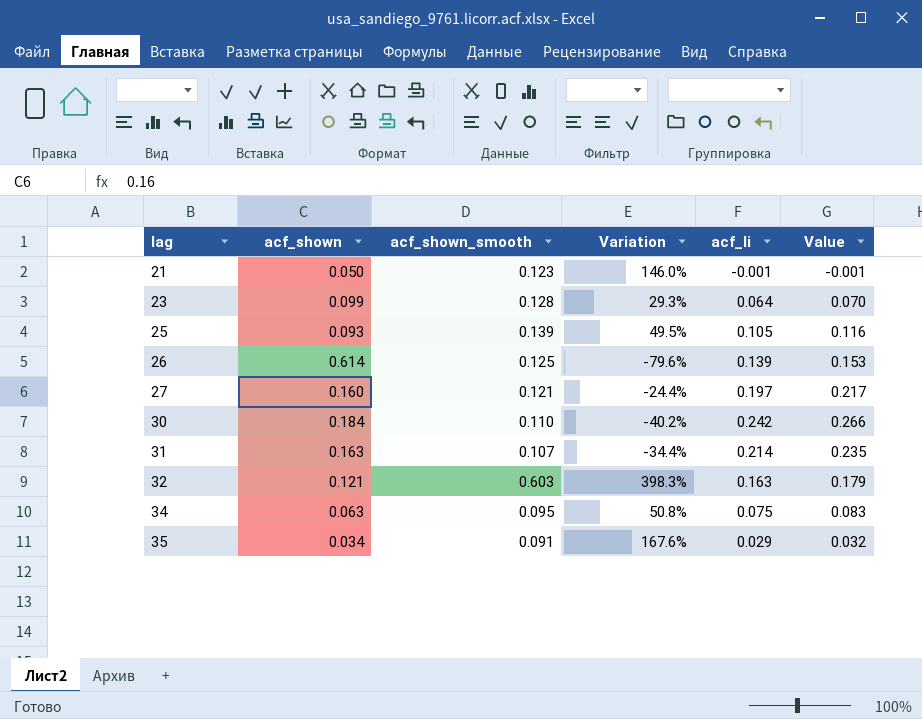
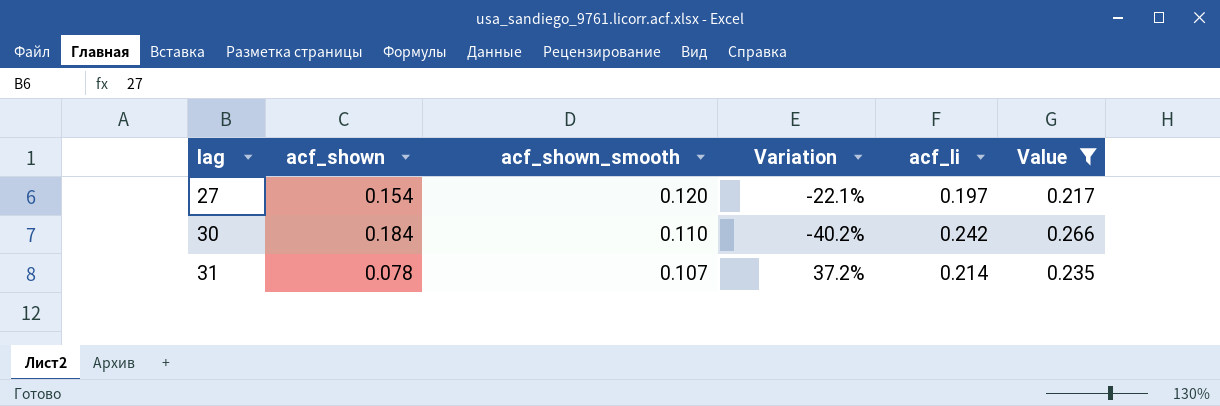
filter: none -> Value >= 0.217
27 | acf_shown: 0.160 -> 0.154
27 | acf_shown_smooth: 0.121 -> 0.120
27 | Variation: -24.4% -> -22.1%
31 | acf_shown: 0.163 -> 0.078
31 | Variation: -34.4% -> 37.2%

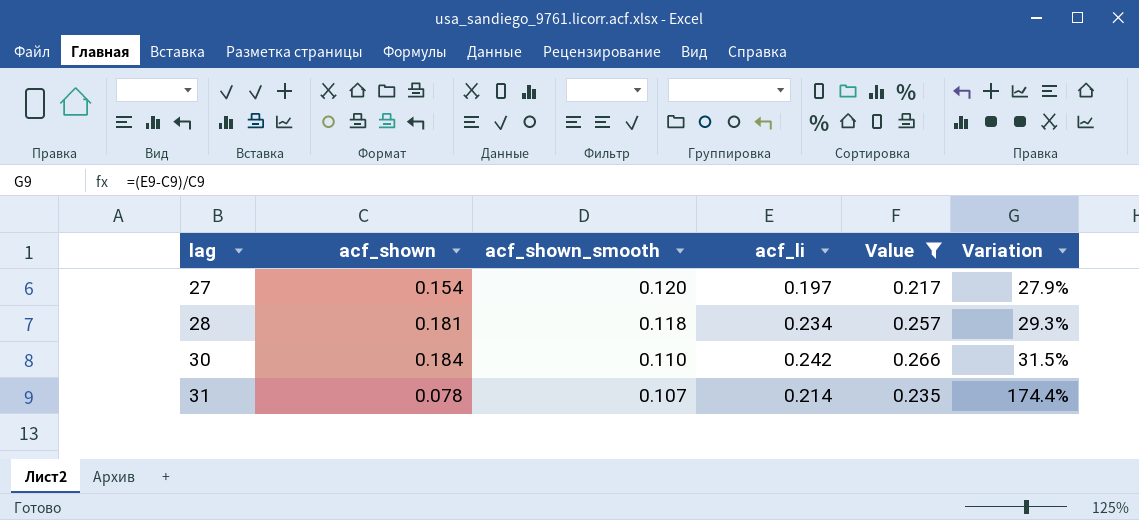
column Variation | formula: ([acf_shown_smooth] - [acf_shown]) / [acf_shown] -> ([acf_li] - [acf_shown]) / [acf_shown]
column Variation | position: 4 -> 6
row 28: none -> 0.181 | 0.118 | 0.234 | 0.257 | 29.3%

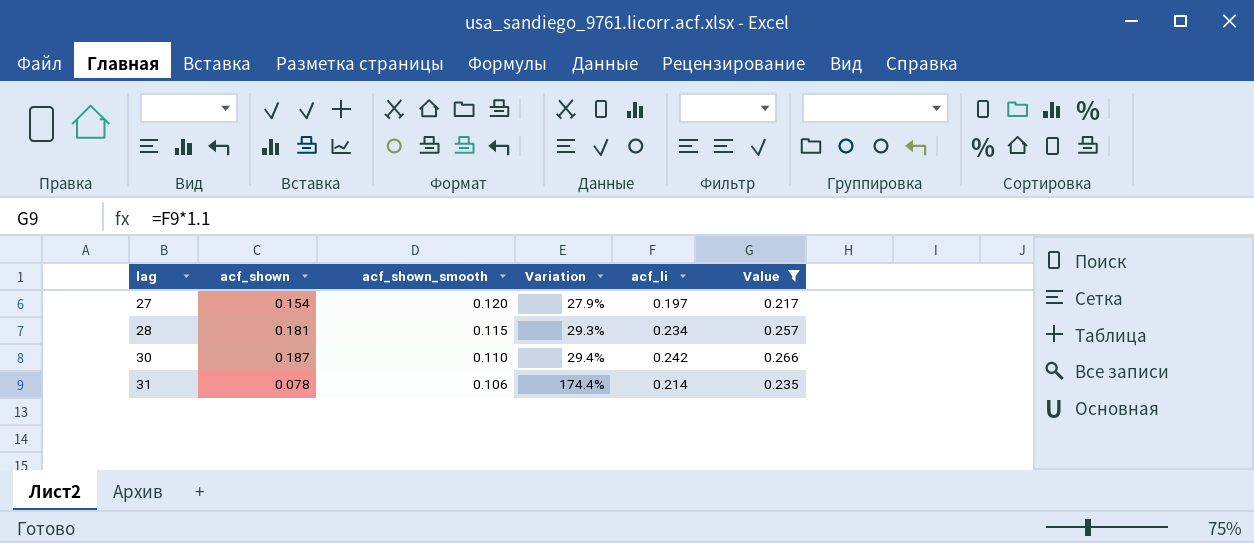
column Variation | position: 6 -> 4
28 | acf_shown_smooth: 0.118 -> 0.115
30 | acf_shown: 0.184 -> 0.187
30 | Variation: 31.5% -> 29.4%
31 | acf_shown_smooth: 0.107 -> 0.106

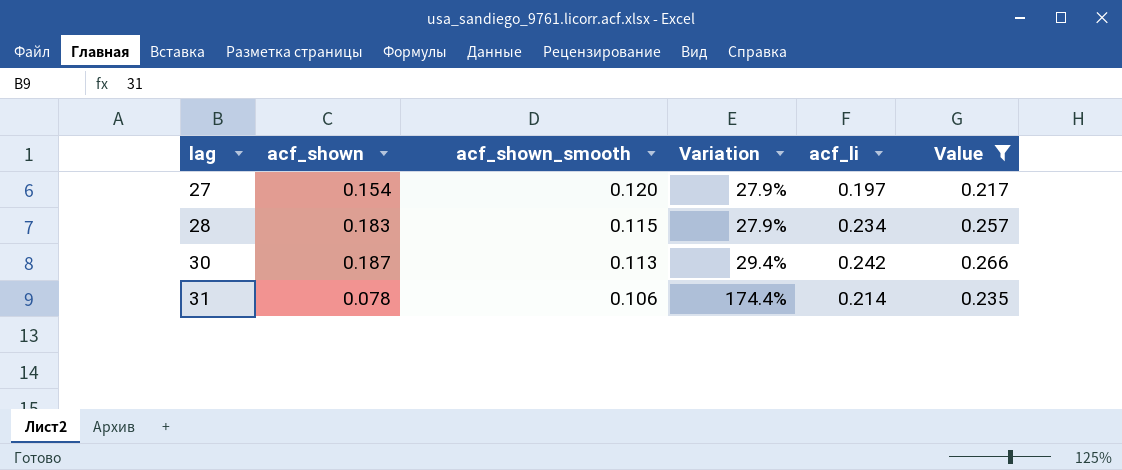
28 | acf_shown: 0.181 -> 0.183
28 | Variation: 29.3% -> 27.9%
30 | acf_shown_smooth: 0.110 -> 0.113

